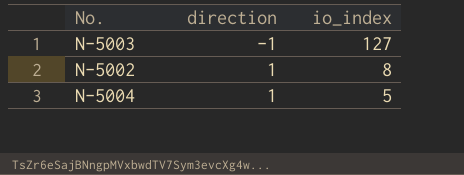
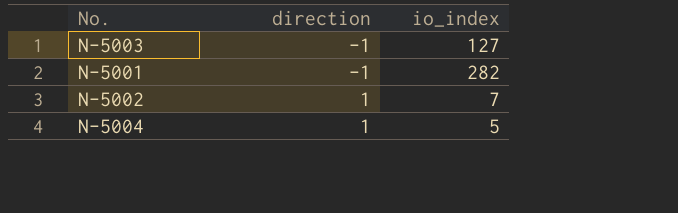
row N-5001: none -> -1 | 282
N-5002 | io_index: 8 -> 7

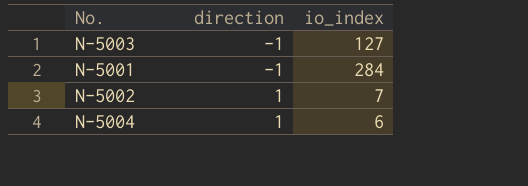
N-5001 | io_index: 282 -> 284
N-5004 | io_index: 5 -> 6

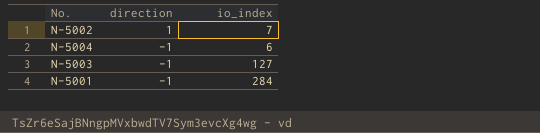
row order: direction ascending -> direction descending
N-5004 | direction: 1 -> -1

